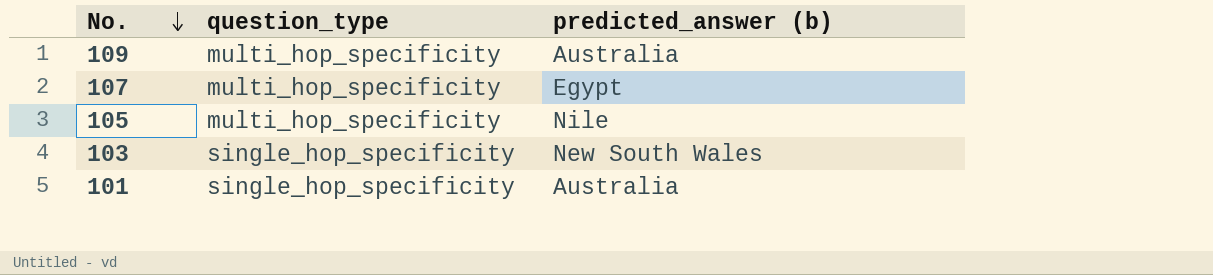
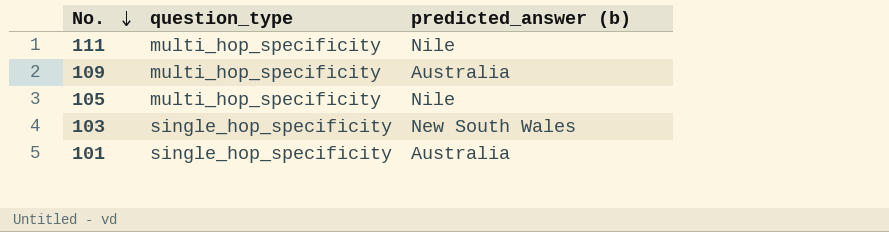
row 107: multi_hop_specificity | Egypt -> none
row 111: none -> multi_hop_specificity | Nile

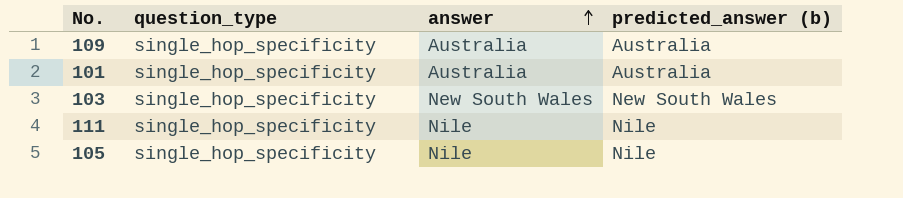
row order: No. descending -> answer ascending
column answer | position: none -> 3
109 | question_type: multi_hop_specificity -> single_hop_specificity
111 | question_type: multi_hop_specificity -> single_hop_specificity
105 | question_type: multi_hop_specificity -> single_hop_specificity

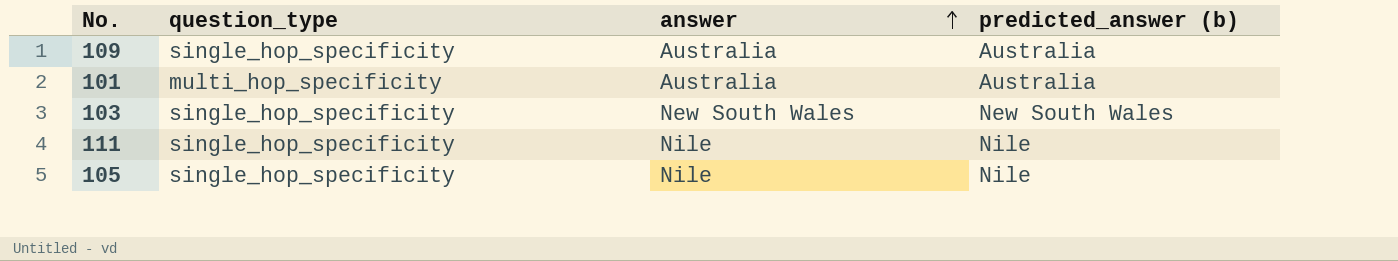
101 | question_type: single_hop_specificity -> multi_hop_specificity

